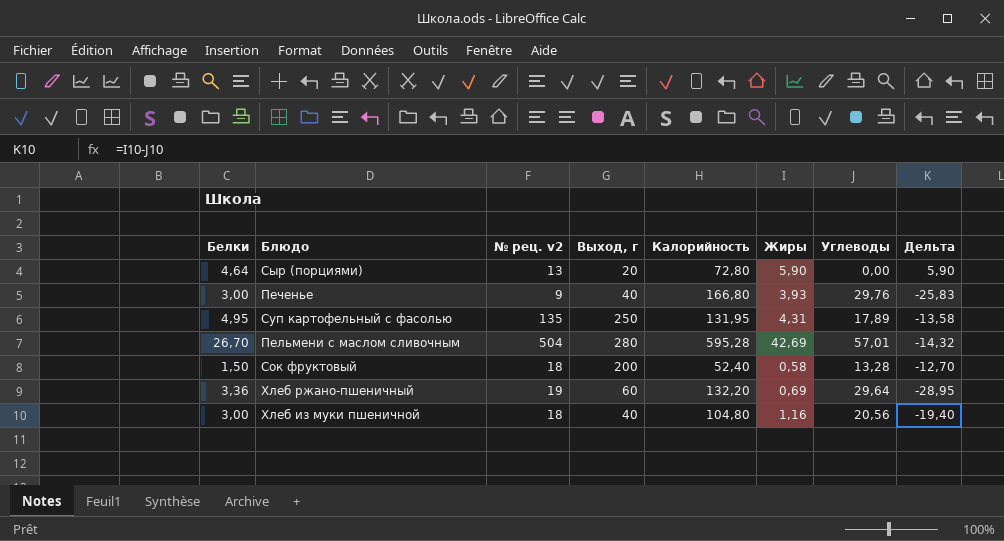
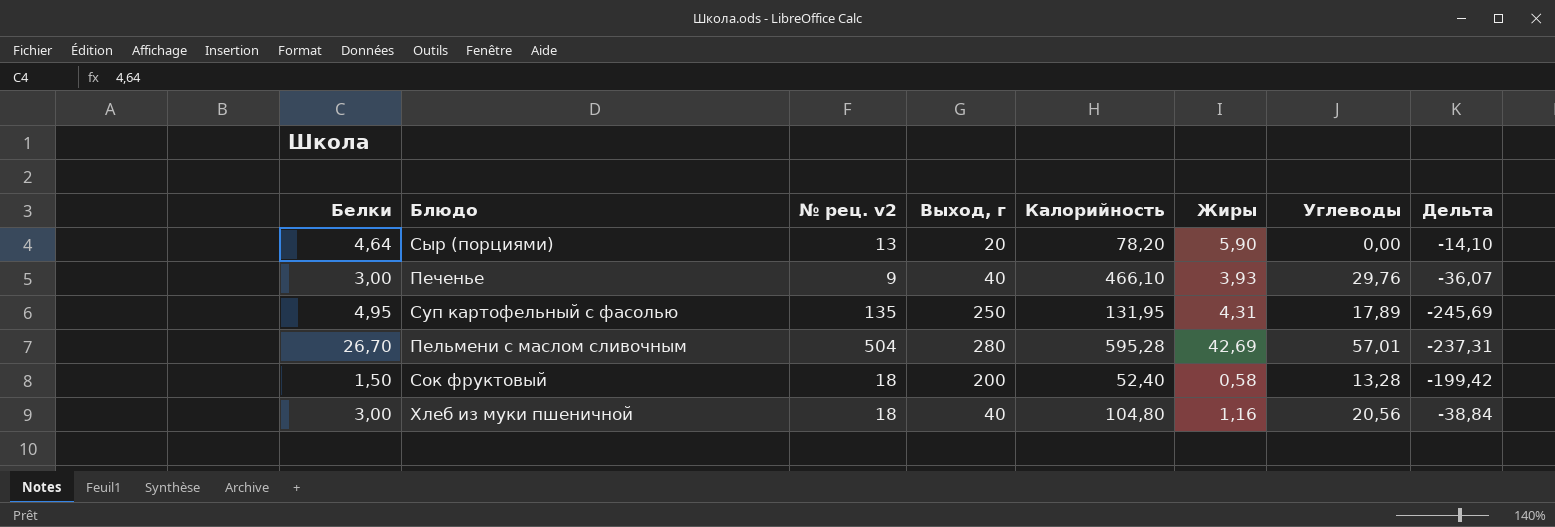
column Дельта | formula: [Жиры] - [Углеводы] -> [Жиры] - [Выход, г]
row Хлеб ржано-пшеничный: 3,36 | 19 | 60 | 132,20 | 0,69 | 29,64 | -28,95 -> none
Сыр (порциями) | Калорийность: 72,80 -> 78,20
Печенье | Калорийность: 166,80 -> 466,10

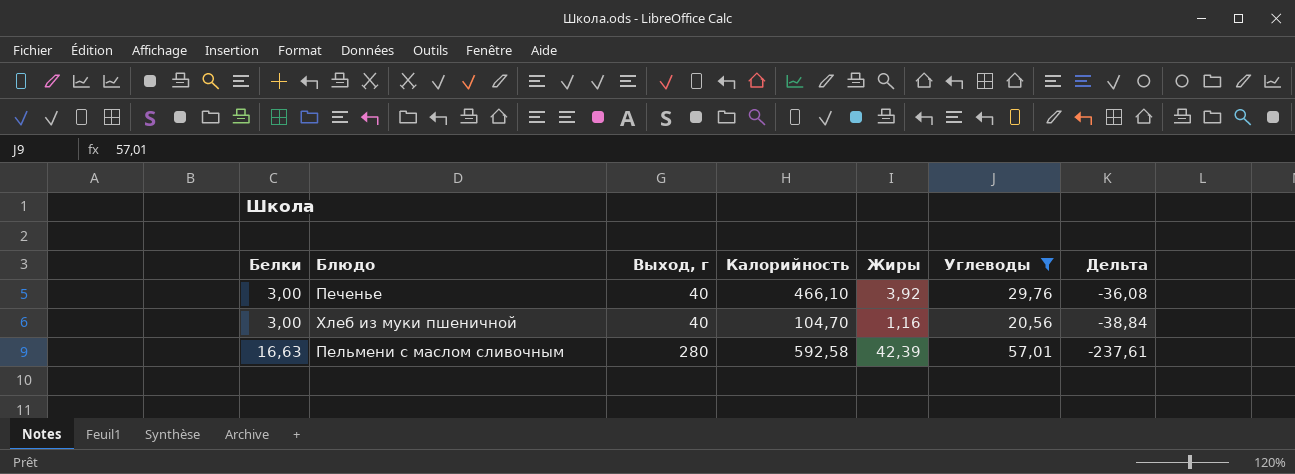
filter: none -> Углеводы >= 20,56
row order: none -> Белки ascending
column № рец. v2 | position: 3 -> none
Печенье | Жиры: 3,93 -> 3,92
Печенье | Дельта: -36,07 -> -36,08
Хлеб из муки пшеничной | Калорийность: 104,80 -> 104,70
Пельмени с маслом сливочным | Белки: 26,70 -> 16,63
Пельмени с маслом сливочным | Калорийность: 595,28 -> 592,58
Пельмени с маслом сливочным | Жиры: 42,69 -> 42,39
Пельмени с маслом сливочным | Дельта: -237,31 -> -237,61

